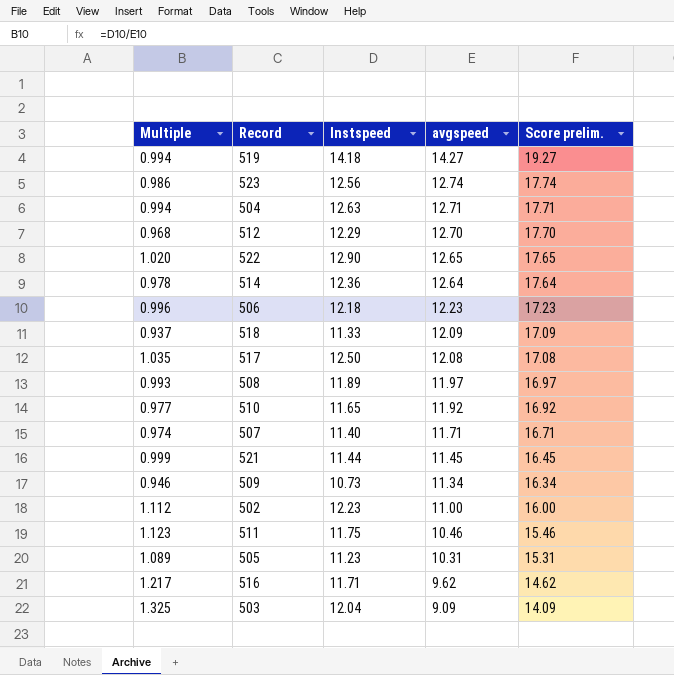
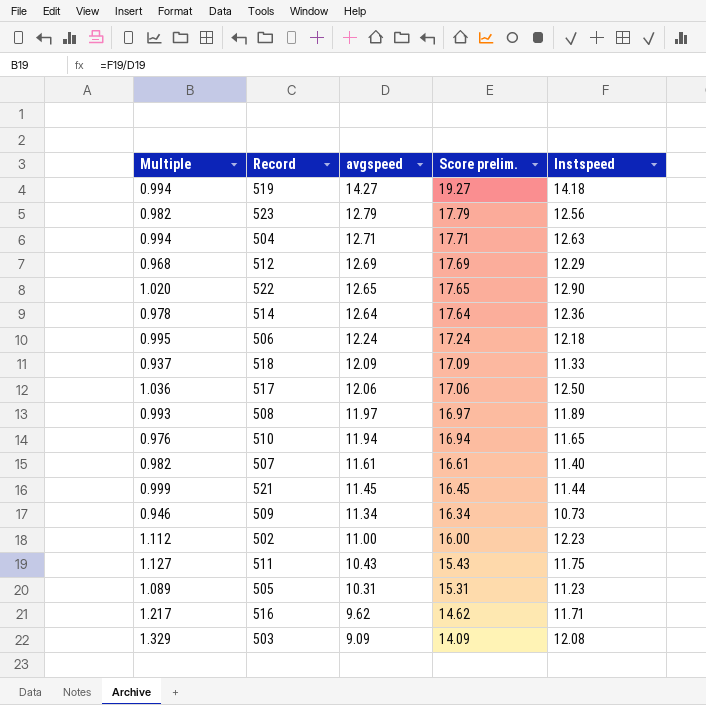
column Instspeed | position: 3 -> 5
523 | Multiple: 0.986 -> 0.982
523 | avgspeed: 12.74 -> 12.79
523 | Score prelim.: 17.74 -> 17.79
512 | avgspeed: 12.70 -> 12.69
512 | Score prelim.: 17.70 -> 17.69
506 | Multiple: 0.996 -> 0.995
506 | avgspeed: 12.23 -> 12.24
506 | Score prelim.: 17.23 -> 17.24
517 | Multiple: 1.035 -> 1.036
517 | avgspeed: 12.08 -> 12.06
517 | Score prelim.: 17.08 -> 17.06
510 | Multiple: 0.977 -> 0.976
510 | avgspeed: 11.92 -> 11.94
510 | Score prelim.: 16.92 -> 16.94
507 | Multiple: 0.974 -> 0.982
507 | avgspeed: 11.71 -> 11.61
507 | Score prelim.: 16.71 -> 16.61
511 | Multiple: 1.123 -> 1.127
511 | avgspeed: 10.46 -> 10.43
511 | Score prelim.: 15.46 -> 15.43
503 | Multiple: 1.325 -> 1.329
503 | Instspeed: 12.04 -> 12.08

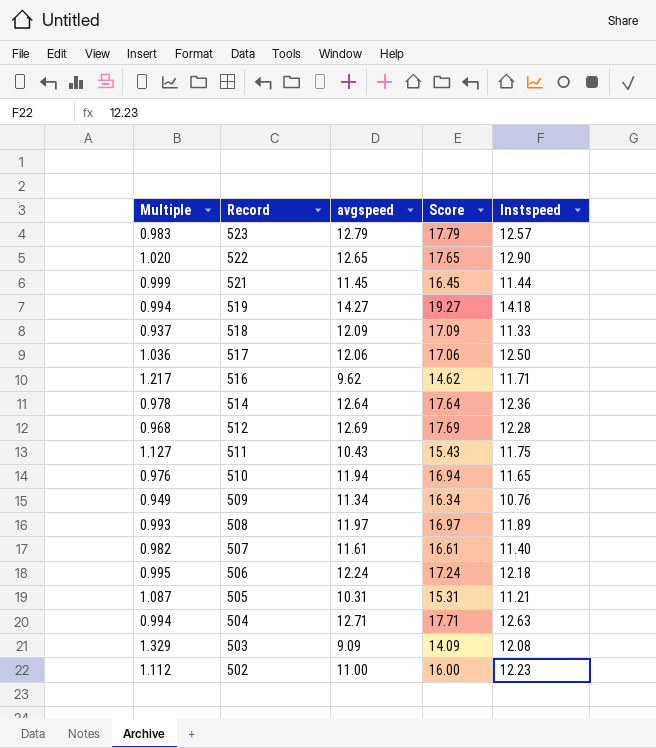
row order: avgspeed descending -> Record descending
column name: Score prelim. -> Score
523 | Multiple: 0.982 -> 0.983
523 | Instspeed: 12.56 -> 12.57
512 | Instspeed: 12.29 -> 12.28
509 | Multiple: 0.946 -> 0.949
509 | Instspeed: 10.73 -> 10.76
505 | Multiple: 1.089 -> 1.087
505 | Instspeed: 11.23 -> 11.21

